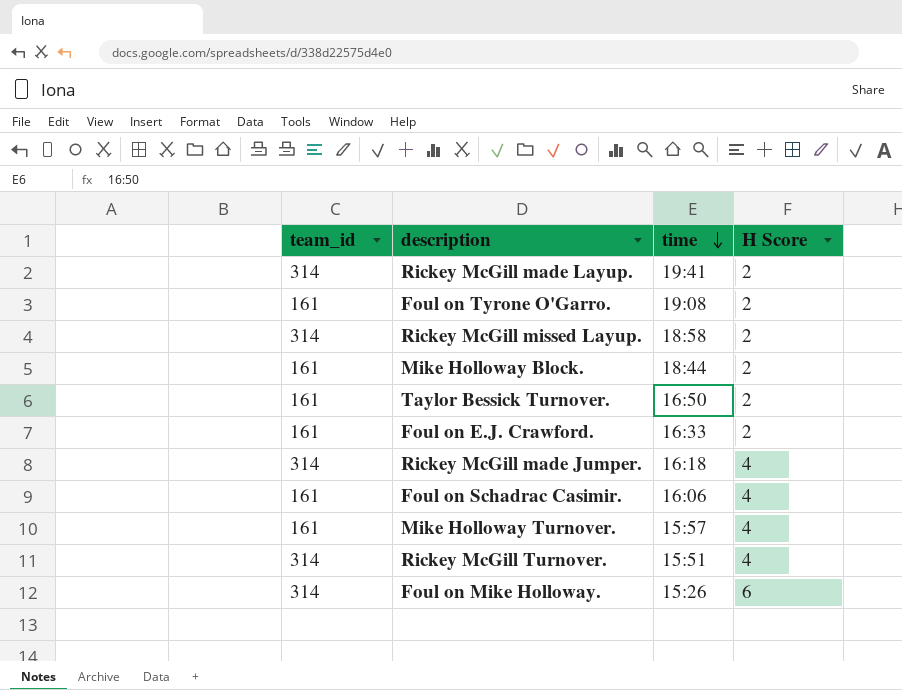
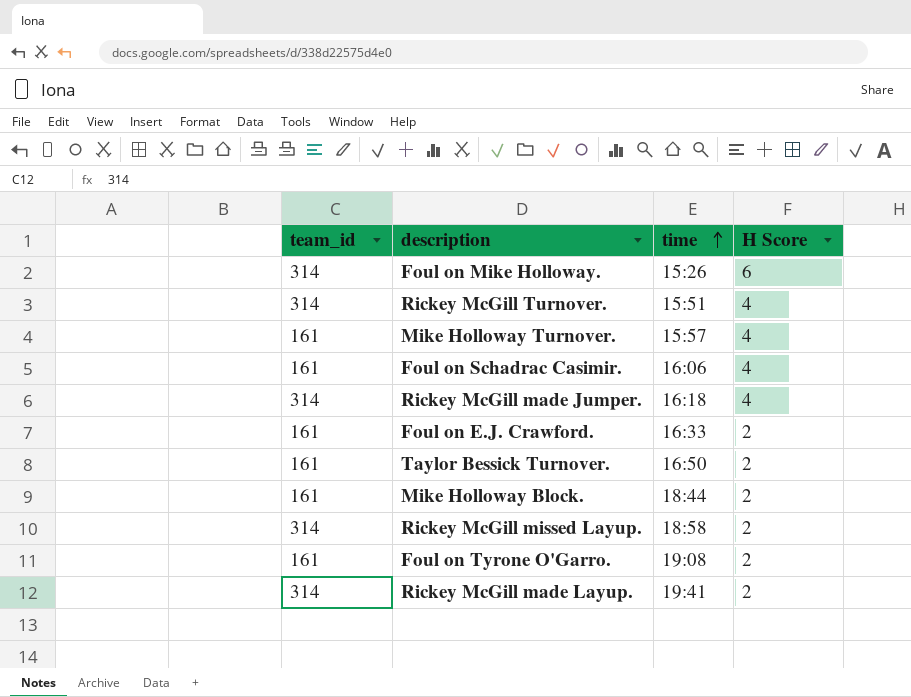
row order: time descending -> time ascending

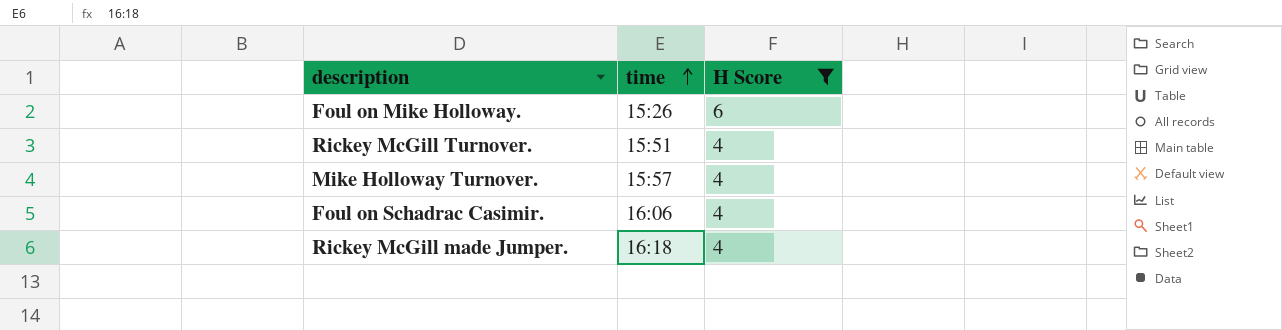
filter: none -> H Score != 2
column team_id | position: 1 -> none

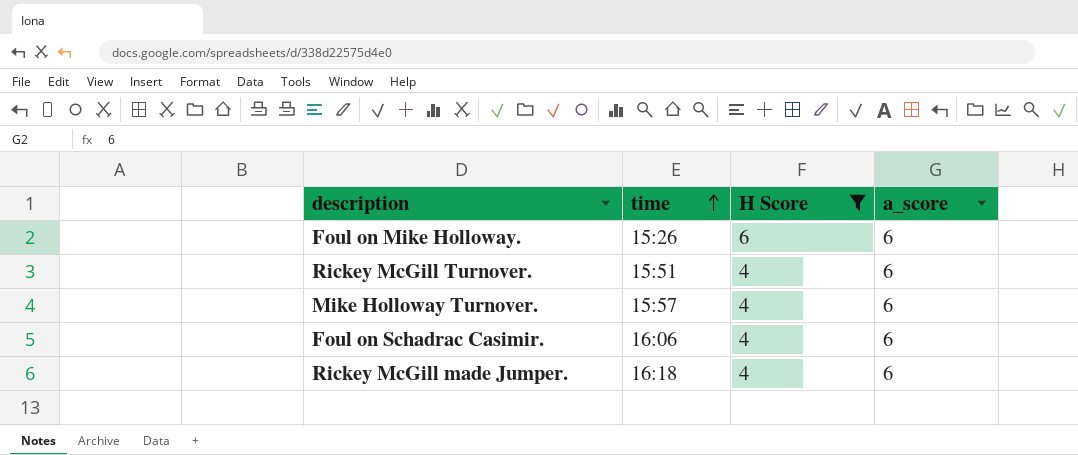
column a_score | position: none -> 4

